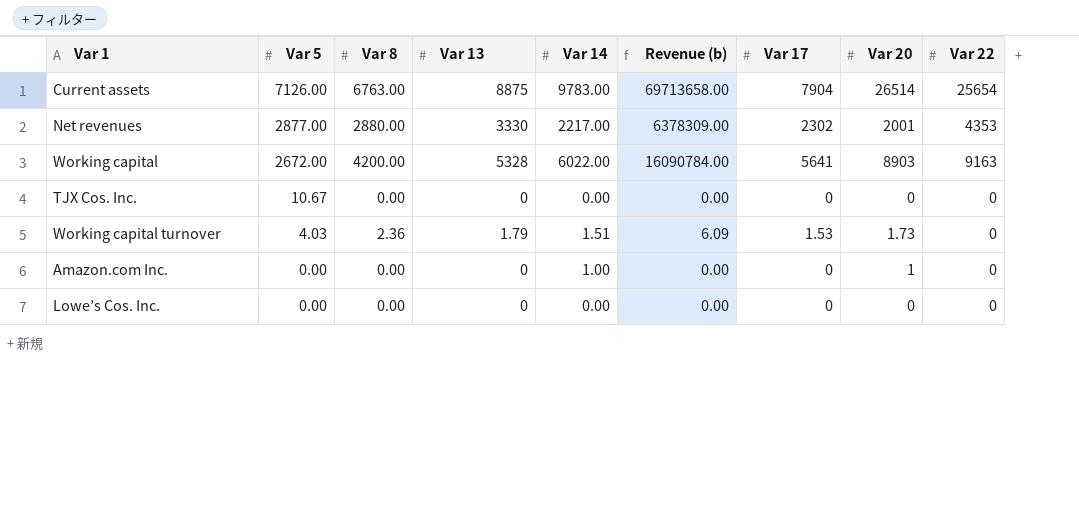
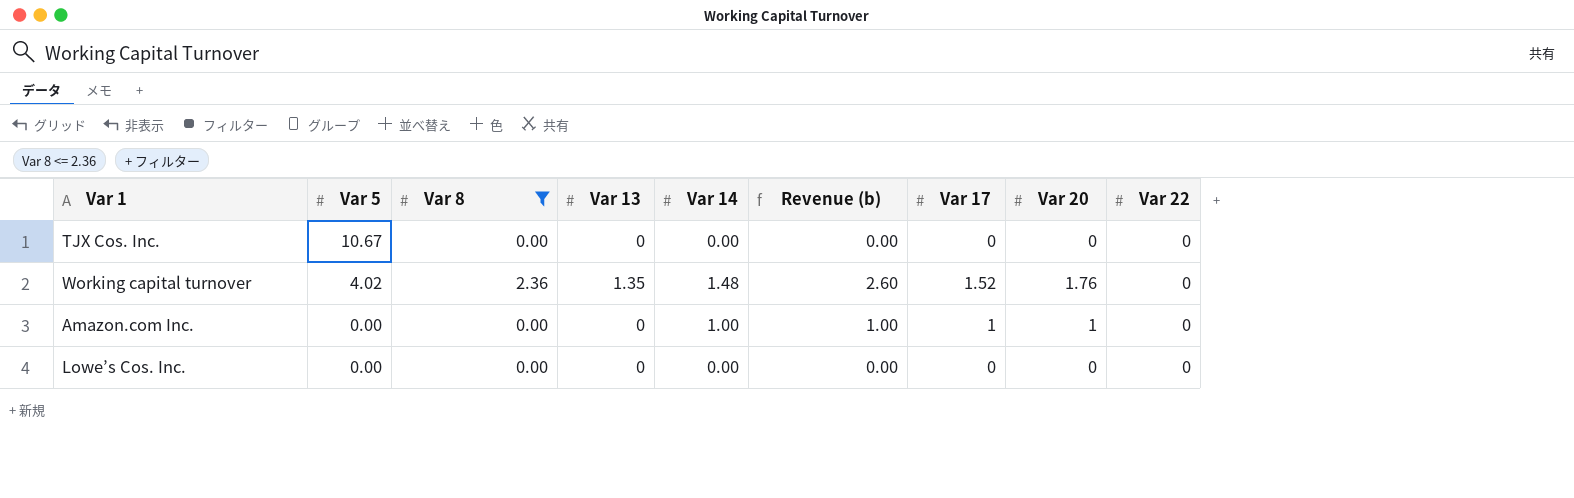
filter: none -> Var 8 <= 2.36
column Revenue (b) | formula: [Var 5] * [Var 14] -> [Var 14] * [Var 20]
Working capital turnover | Var 5: 4.03 -> 4.02
Working capital turnover | Var 13: 1.79 -> 1.35
Working capital turnover | Var 14: 1.51 -> 1.48
Working capital turnover | Var 17: 1.53 -> 1.52
Working capital turnover | Var 20: 1.73 -> 1.76
Amazon.com Inc. | Var 17: 0 -> 1

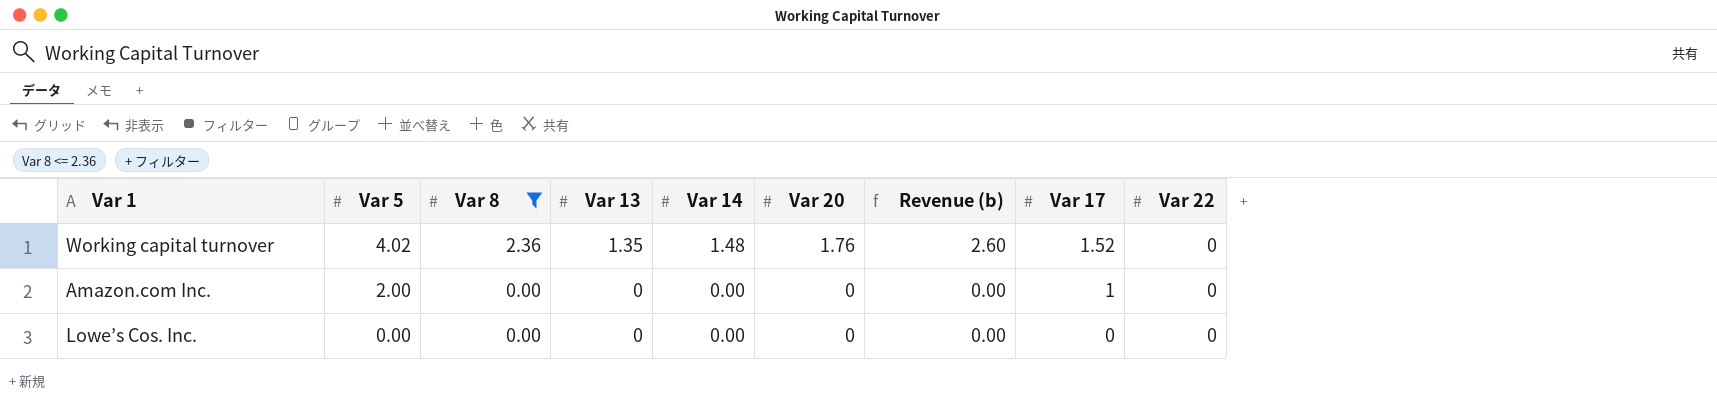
column Var 20 | position: 8 -> 6
row TJX Cos. Inc.: 10.67 | 0.00 | 0 | 0.00 | 0.00 | 0 | 0 | 0 -> none
Amazon.com Inc. | Var 5: 0.00 -> 2.00
Amazon.com Inc. | Var 14: 1.00 -> 0.00
Amazon.com Inc. | Var 20: 1 -> 0
Amazon.com Inc. | Revenue (b): 1.00 -> 0.00

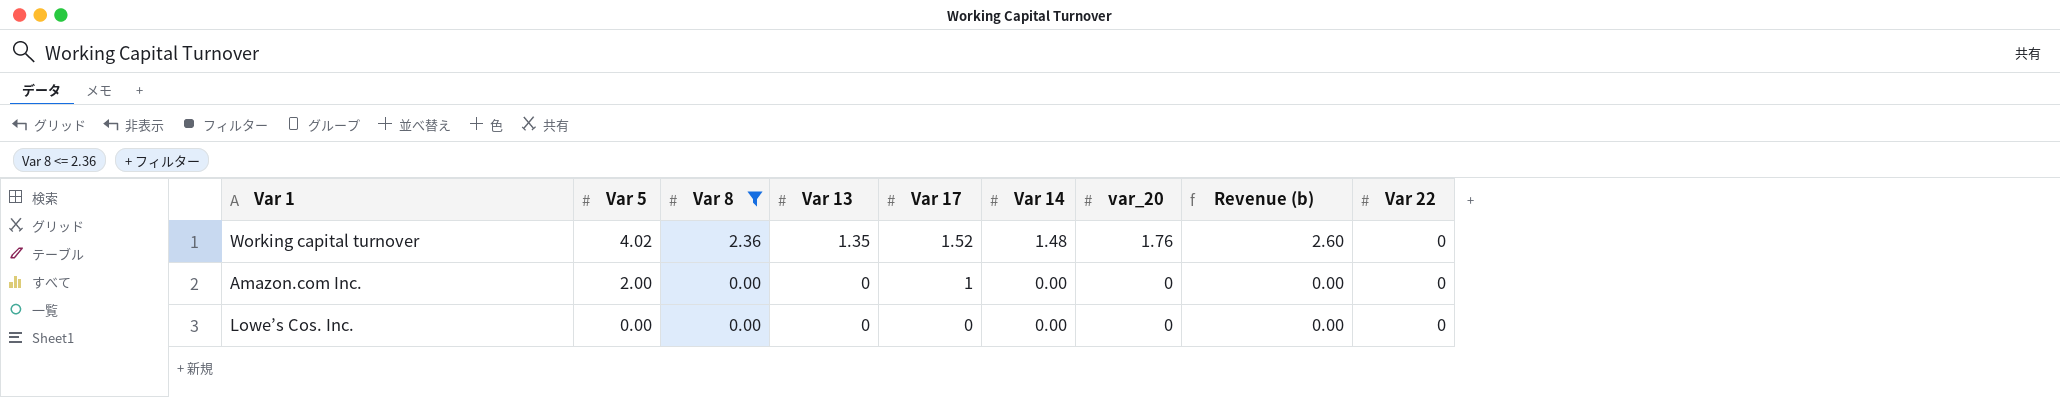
column Var 17 | position: 8 -> 5
column name: Var 20 -> var_20

